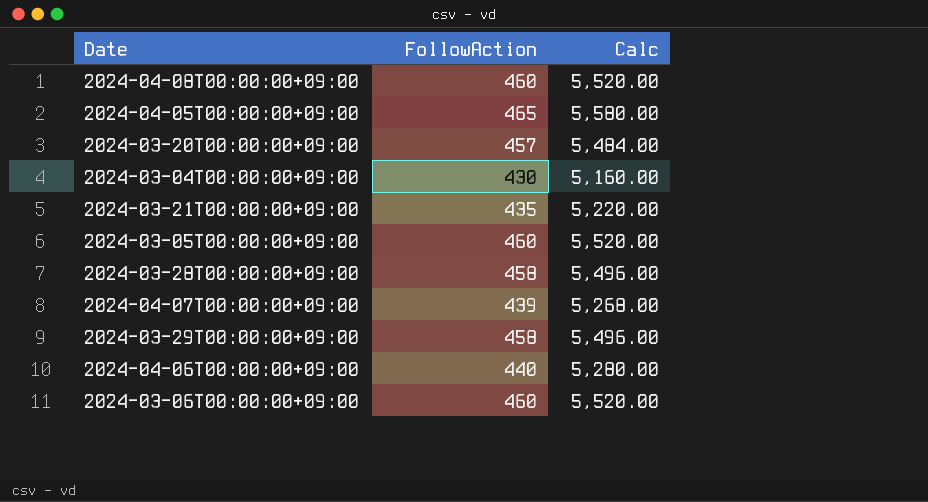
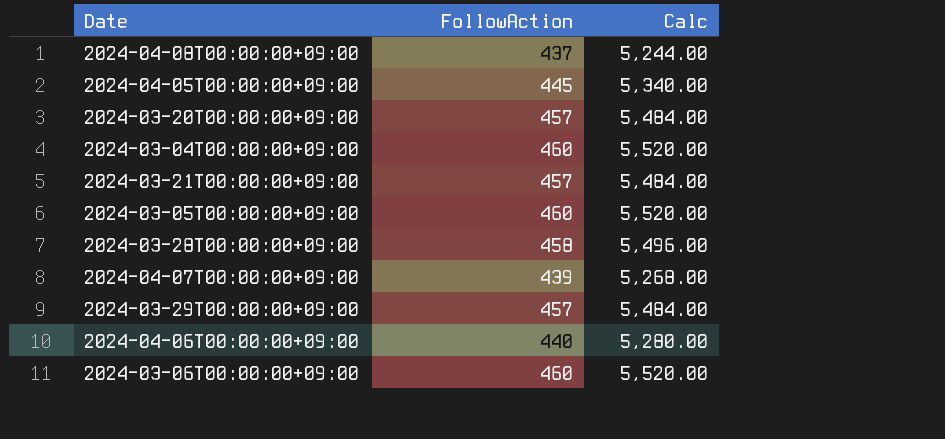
2024-04-08T00:00:00+09:00 | FollowAction: 460 -> 437
2024-04-08T00:00:00+09:00 | Calc: 5,520.00 -> 5,244.00
2024-04-05T00:00:00+09:00 | FollowAction: 465 -> 445
2024-04-05T00:00:00+09:00 | Calc: 5,580.00 -> 5,340.00
2024-03-04T00:00:00+09:00 | FollowAction: 430 -> 460
2024-03-04T00:00:00+09:00 | Calc: 5,160.00 -> 5,520.00
2024-03-21T00:00:00+09:00 | FollowAction: 435 -> 457
2024-03-21T00:00:00+09:00 | Calc: 5,220.00 -> 5,484.00
2024-03-29T00:00:00+09:00 | FollowAction: 458 -> 457
2024-03-29T00:00:00+09:00 | Calc: 5,496.00 -> 5,484.00

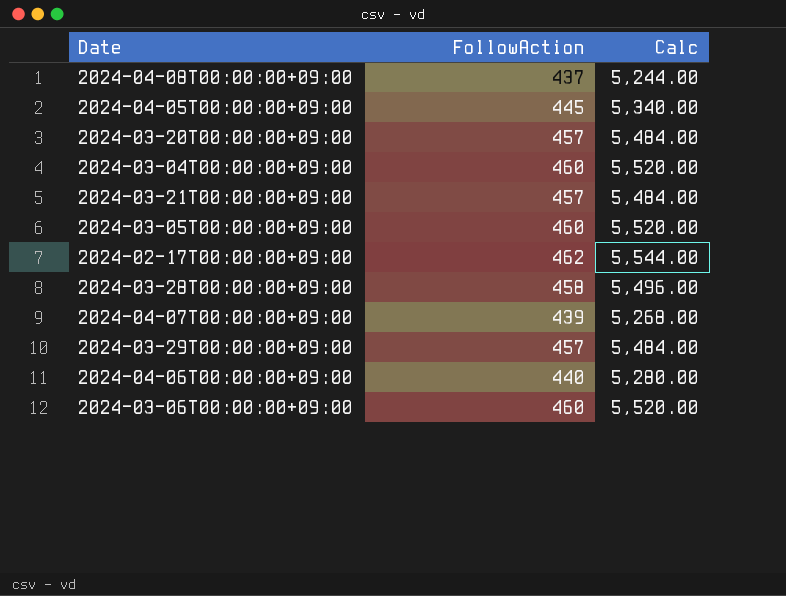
row 2024-02-17T00:00:00+09:00: none -> 462 | 5,544.00

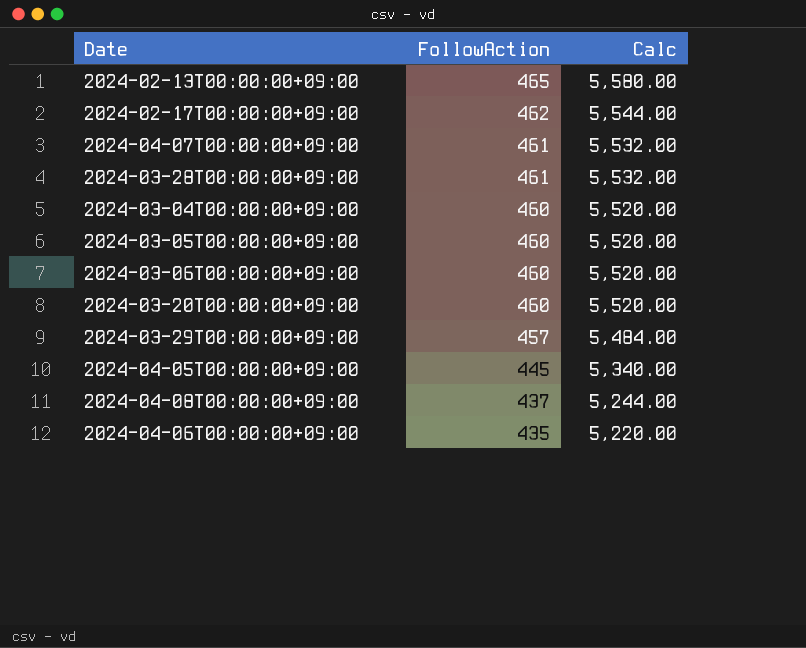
row order: none -> FollowAction descending
row 2024-03-21T00:00:00+09:00: 457 | 5,484.00 -> none
row 2024-02-13T00:00:00+09:00: none -> 465 | 5,580.00
2024-04-07T00:00:00+09:00 | FollowAction: 439 -> 461
2024-04-07T00:00:00+09:00 | Calc: 5,268.00 -> 5,532.00
2024-03-28T00:00:00+09:00 | FollowAction: 458 -> 461
2024-03-28T00:00:00+09:00 | Calc: 5,496.00 -> 5,532.00
2024-03-20T00:00:00+09:00 | FollowAction: 457 -> 460
2024-03-20T00:00:00+09:00 | Calc: 5,484.00 -> 5,520.00
2024-04-06T00:00:00+09:00 | FollowAction: 440 -> 435
2024-04-06T00:00:00+09:00 | Calc: 5,280.00 -> 5,220.00

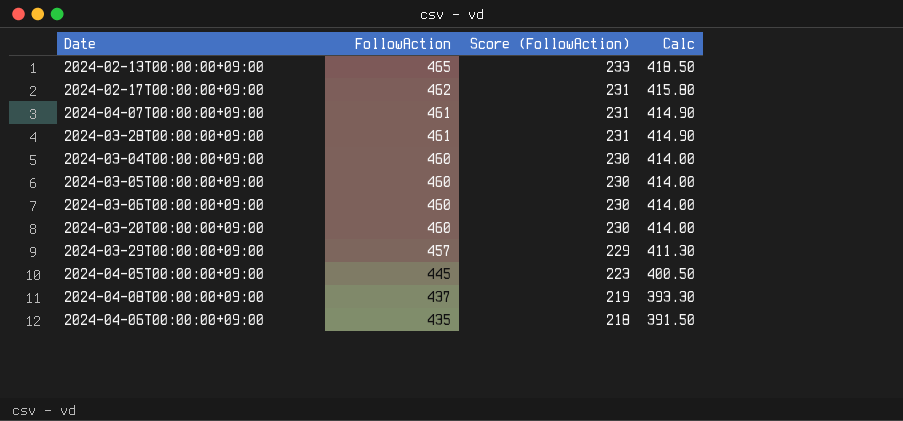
column Score (FollowAction) | formula: none -> [FollowAction] * 0.5
column Calc | formula: [FollowAction] * 12 -> [FollowAction] * 0.9

